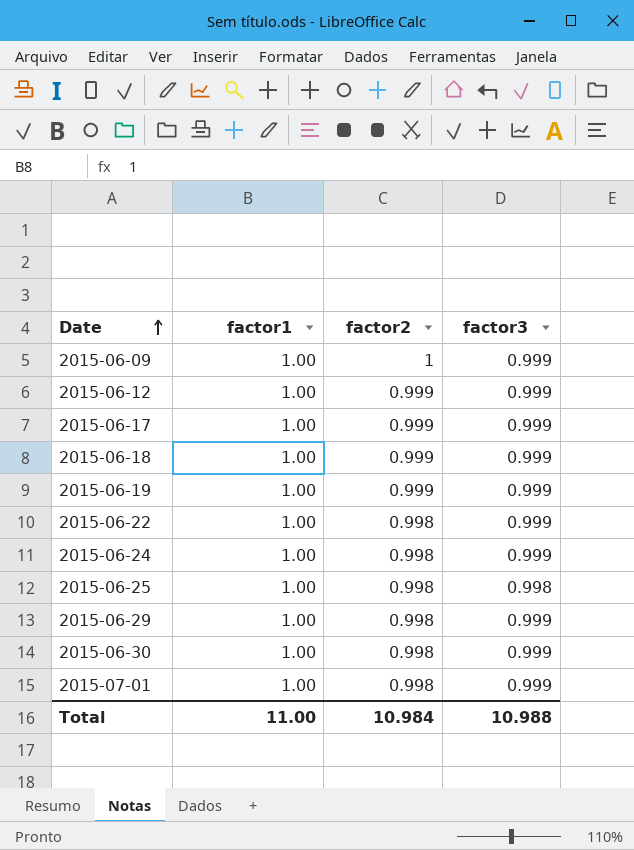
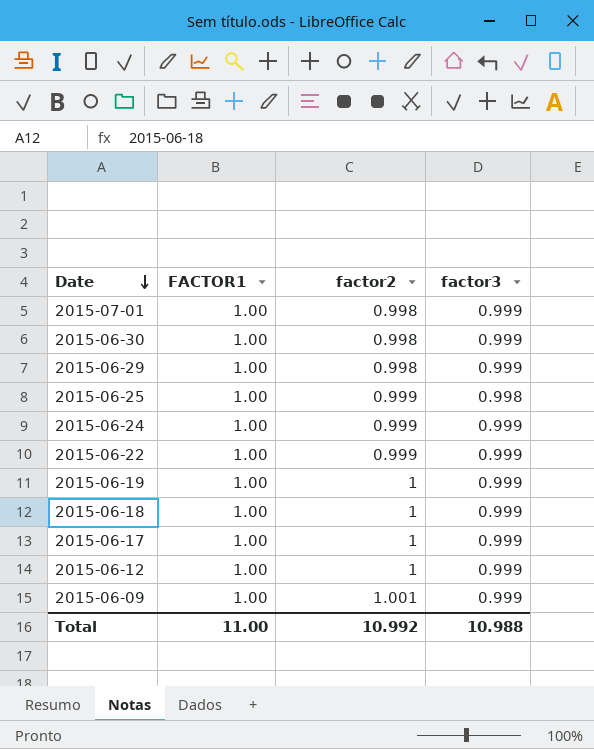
row order: Date ascending -> Date descending
column name: factor1 -> FACTOR1
2015-06-25 | factor2: 0.998 -> 0.999
2015-06-24 | factor2: 0.998 -> 0.999
2015-06-22 | factor2: 0.998 -> 0.999
2015-06-19 | factor2: 0.999 -> 1
2015-06-18 | factor2: 0.999 -> 1
2015-06-17 | factor2: 0.999 -> 1
2015-06-12 | factor2: 0.999 -> 1
2015-06-09 | factor2: 1 -> 1.001
Total | factor2: 10.984 -> 10.992

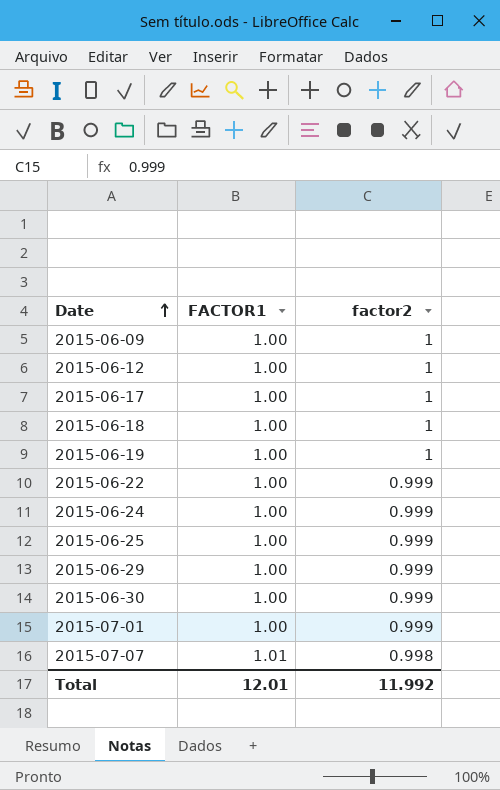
row order: Date descending -> Date ascending
column factor3 | position: 4 -> none
2015-06-09 | factor2: 1.001 -> 1
2015-06-29 | factor2: 0.998 -> 0.999
2015-06-30 | factor2: 0.998 -> 0.999
2015-07-01 | factor2: 0.998 -> 0.999
row 2015-07-07: none -> 1.01 | 0.998
Total | FACTOR1: 11.00 -> 12.01
Total | factor2: 10.992 -> 11.992

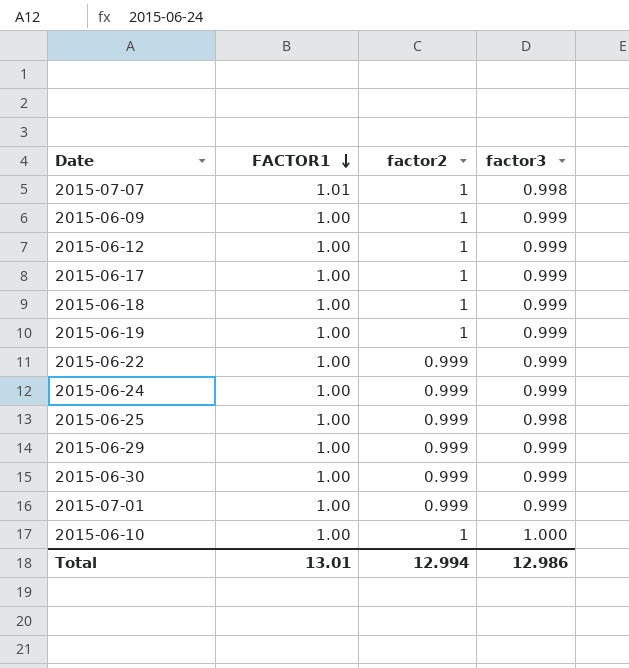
row order: Date ascending -> FACTOR1 descending
column factor3 | position: none -> 4
2015-07-07 | factor2: 0.998 -> 1
row 2015-06-10: none -> 1.00 | 1 | 1.000
Total | FACTOR1: 12.01 -> 13.01
Total | factor2: 11.992 -> 12.994

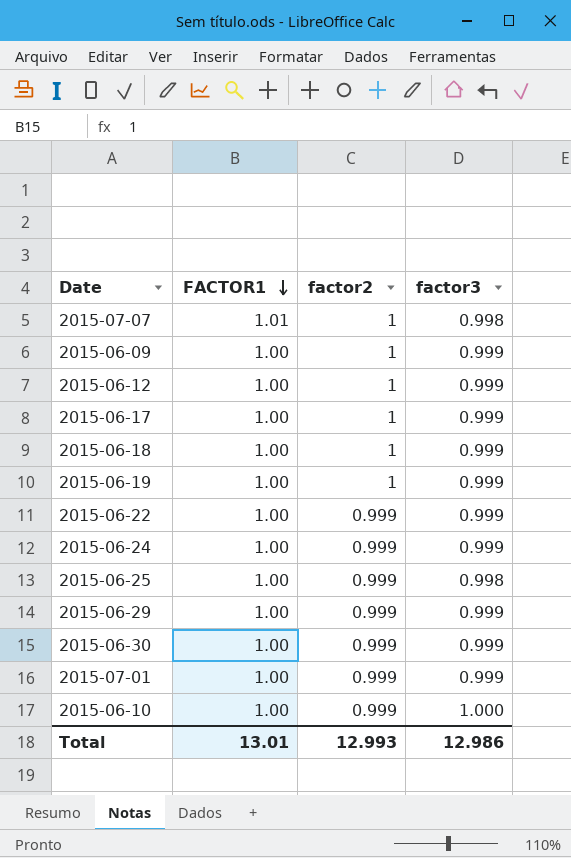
2015-06-10 | factor2: 1 -> 0.999
Total | factor2: 12.994 -> 12.993

